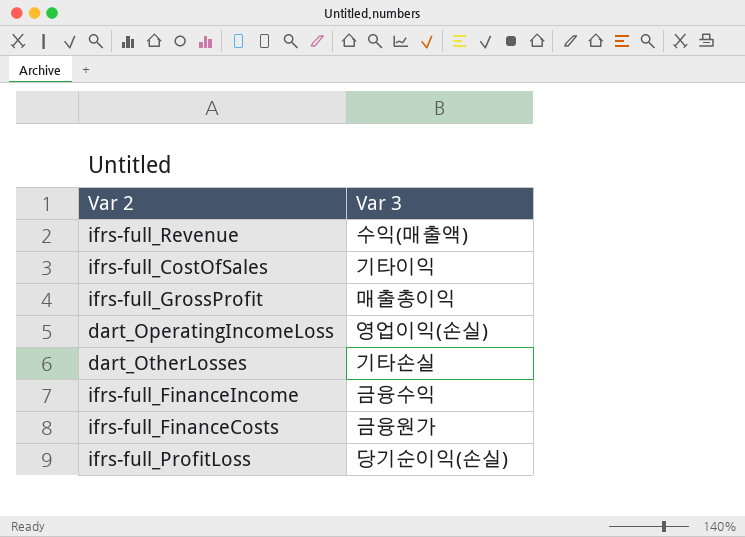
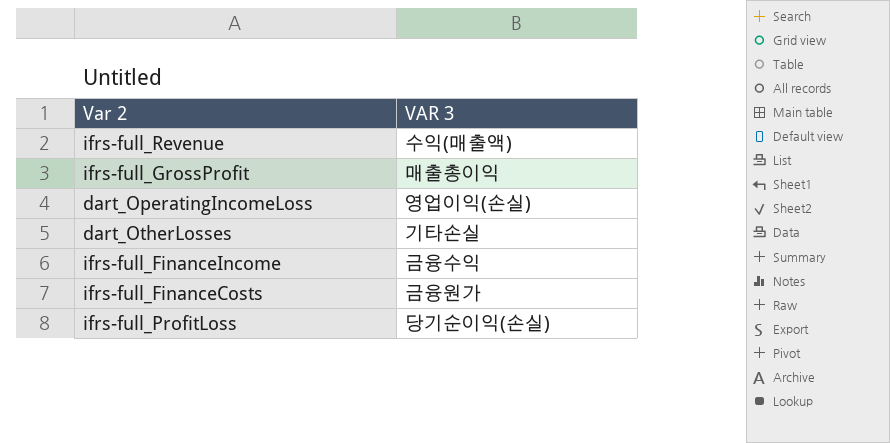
column name: Var 3 -> VAR 3
row ifrs-full_CostOfSales: 기타이익 -> none

